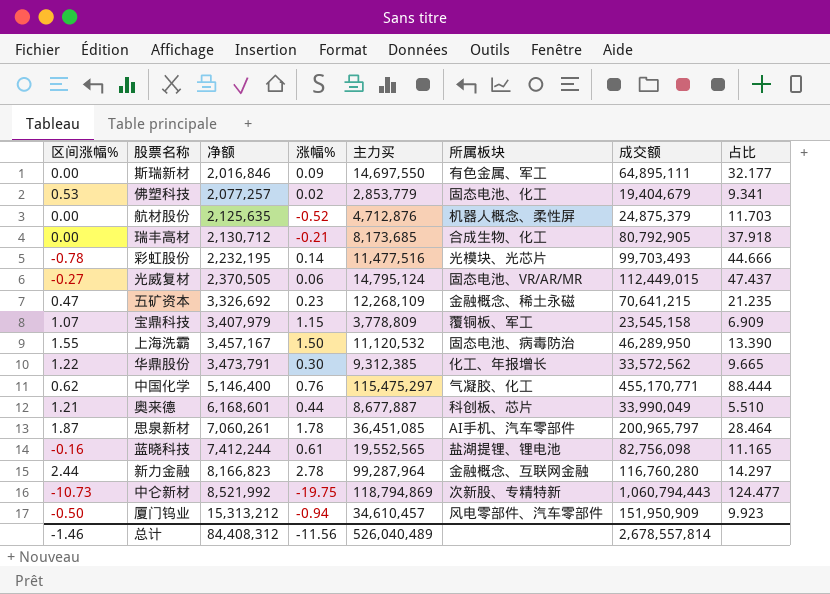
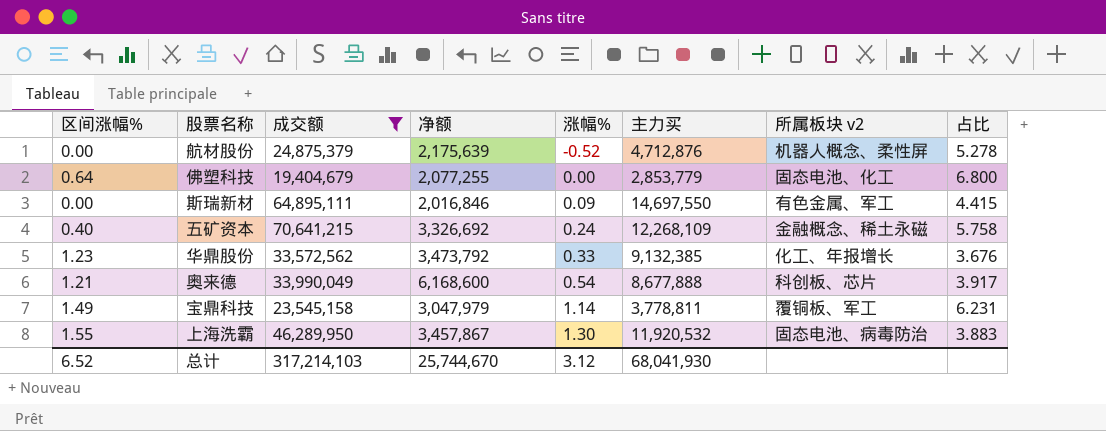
filter: none -> 成交额 <= 70,641,215
row order: 净额 ascending -> 涨幅% ascending
column 成交额 | position: 7 -> 3
column name: 所属板块 -> 所属板块 v2
column 占比 | formula: [成交额] / [净额] -> [成交额] / [主力买]
航材股份 | 净额: 2,125,635 -> 2,175,639
佛塑科技 | 区间涨幅%: 0.53 -> 0.64
佛塑科技 | 净额: 2,077,257 -> 2,077,255
佛塑科技 | 涨幅%: 0.02 -> 0.00
五矿资本 | 区间涨幅%: 0.47 -> 0.40
五矿资本 | 涨幅%: 0.23 -> 0.24
华鼎股份 | 区间涨幅%: 1.22 -> 1.23
华鼎股份 | 净额: 3,473,791 -> 3,473,792
华鼎股份 | 涨幅%: 0.30 -> 0.33
华鼎股份 | 主力买: 9,312,385 -> 9,132,385
奥来德 | 净额: 6,168,601 -> 6,168,600
奥来德 | 涨幅%: 0.44 -> 0.54
奥来德 | 主力买: 8,677,887 -> 8,677,888
宝鼎科技 | 区间涨幅%: 1.07 -> 1.49
宝鼎科技 | 净额: 3,407,979 -> 3,047,979
宝鼎科技 | 涨幅%: 1.15 -> 1.14
宝鼎科技 | 主力买: 3,778,809 -> 3,778,811
上海洗霸 | 净额: 3,457,167 -> 3,457,867
上海洗霸 | 涨幅%: 1.50 -> 1.30
上海洗霸 | 主力买: 11,120,532 -> 11,920,532
总计 | 区间涨幅%: -1.46 -> 6.52
总计 | 成交额: 2,678,557,814 -> 317,214,103
总计 | 净额: 84,408,312 -> 25,744,670
总计 | 涨幅%: -11.56 -> 3.12
总计 | 主力买: 526,040,489 -> 68,041,930

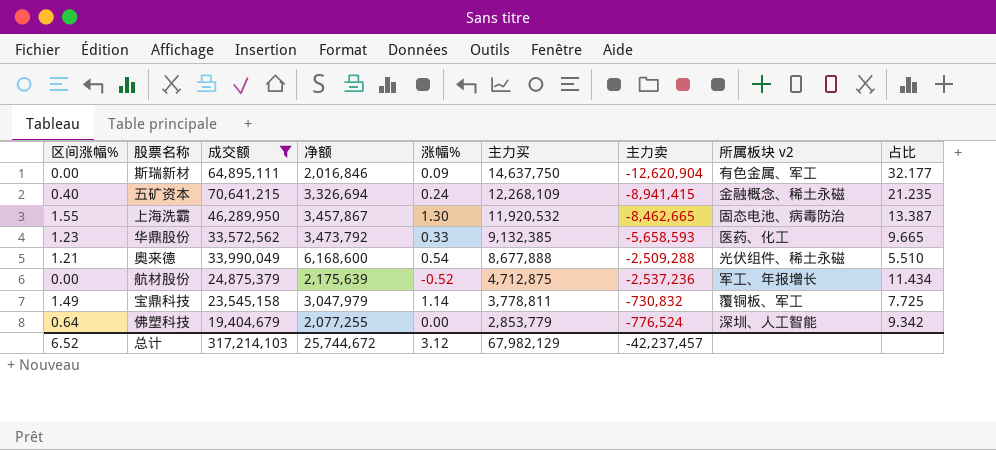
row order: 涨幅% ascending -> 主力买 descending
column 主力卖 | formula: none -> [净额] - [主力买]
column 占比 | formula: [成交额] / [主力买] -> [成交额] / [净额]
斯瑞新材 | 主力买: 14,697,550 -> 14,637,750
五矿资本 | 净额: 3,326,692 -> 3,326,694
华鼎股份 | 所属板块 v2: 化工、年报增长 -> 医药、化工
奥来德 | 所属板块 v2: 科创板、芯片 -> 光伏组件、稀土永磁
航材股份 | 主力买: 4,712,876 -> 4,712,875
航材股份 | 所属板块 v2: 机器人概念、柔性屏 -> 军工、年报增长
佛塑科技 | 所属板块 v2: 固态电池、化工 -> 深圳、人工智能
总计 | 净额: 25,744,670 -> 25,744,672
总计 | 主力买: 68,041,930 -> 67,982,129

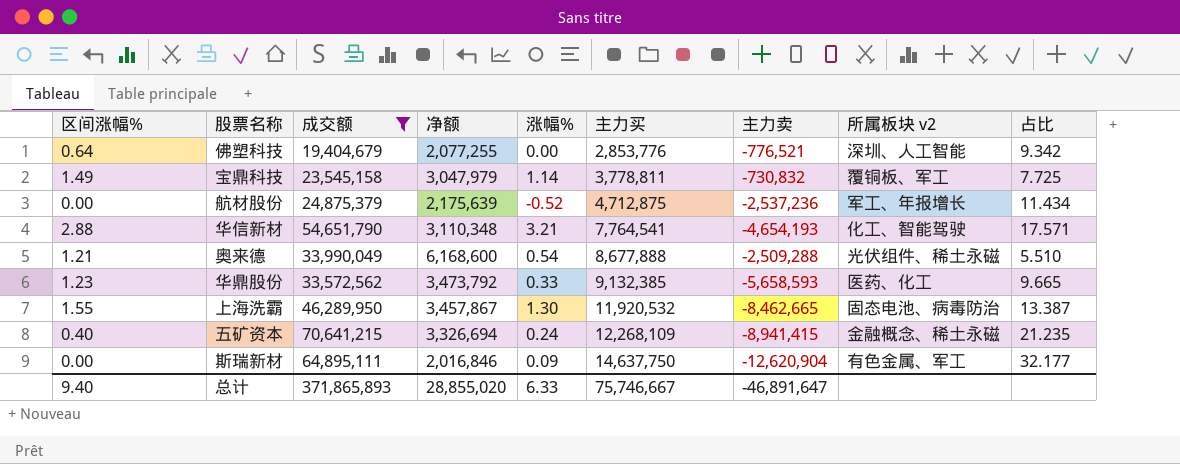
row order: 主力买 descending -> 主力买 ascending
佛塑科技 | 主力买: 2,853,779 -> 2,853,776
佛塑科技 | 主力卖: -776,524 -> -776,521
row 华信新材: none -> 2.88 | 54,651,790 | 3,110,348 | 3.21 | 7,764,541 | -4,654,193 | 化工、智能驾驶 | 17.571
总计 | 区间涨幅%: 6.52 -> 9.40
总计 | 成交额: 317,214,103 -> 371,865,893
总计 | 净额: 25,744,672 -> 28,855,020
总计 | 涨幅%: 3.12 -> 6.33
总计 | 主力买: 67,982,129 -> 75,746,667
总计 | 主力卖: -42,237,457 -> -46,891,647

